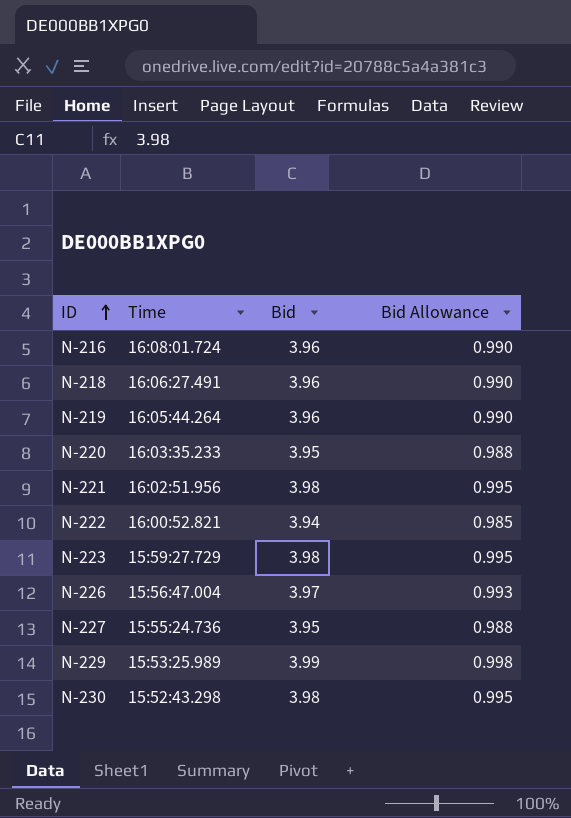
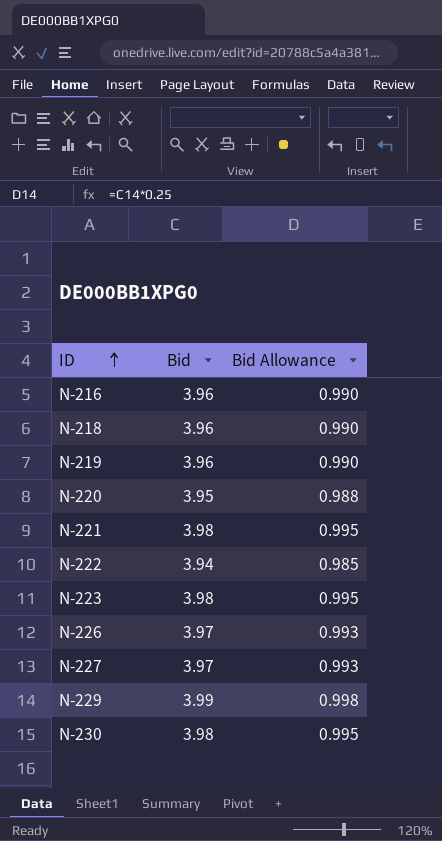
column Time | position: 2 -> none
N-227 | Bid: 3.95 -> 3.97
N-227 | Bid Allowance: 0.988 -> 0.993

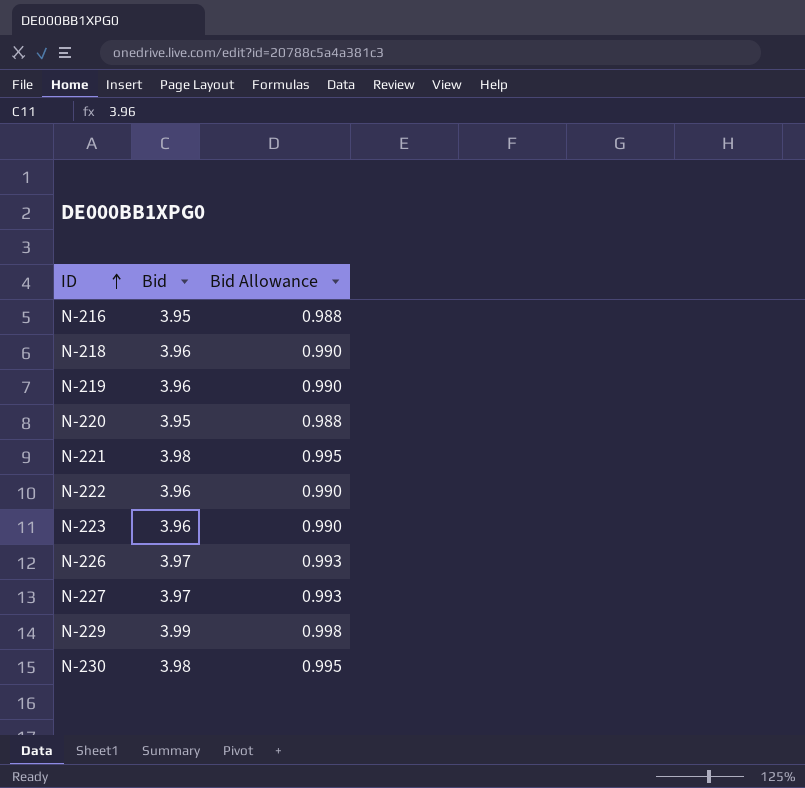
N-216 | Bid: 3.96 -> 3.95
N-216 | Bid Allowance: 0.990 -> 0.988
N-222 | Bid: 3.94 -> 3.96
N-222 | Bid Allowance: 0.985 -> 0.990
N-223 | Bid: 3.98 -> 3.96
N-223 | Bid Allowance: 0.995 -> 0.990

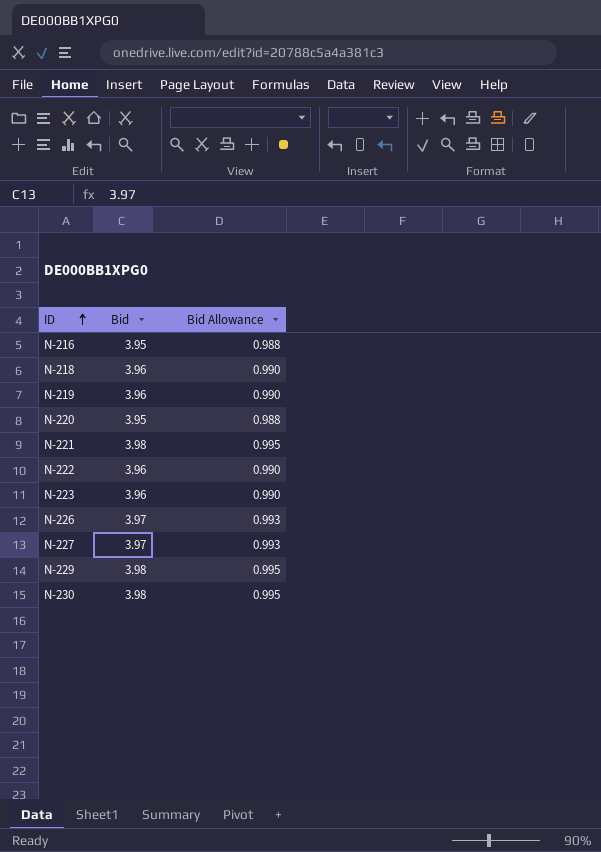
N-229 | Bid: 3.99 -> 3.98
N-229 | Bid Allowance: 0.998 -> 0.995

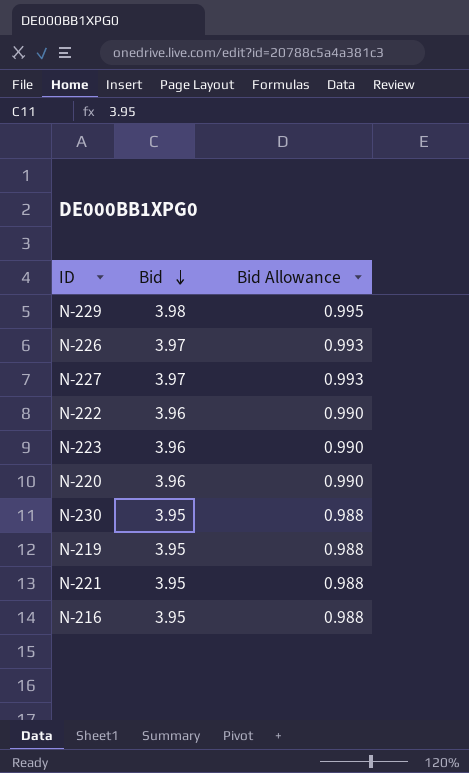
row order: ID ascending -> Bid descending
row N-218: 3.96 | 0.990 -> none
N-220 | Bid: 3.95 -> 3.96
N-220 | Bid Allowance: 0.988 -> 0.990
N-230 | Bid: 3.98 -> 3.95
N-230 | Bid Allowance: 0.995 -> 0.988
N-219 | Bid: 3.96 -> 3.95
N-219 | Bid Allowance: 0.990 -> 0.988
N-221 | Bid: 3.98 -> 3.95
N-221 | Bid Allowance: 0.995 -> 0.988

